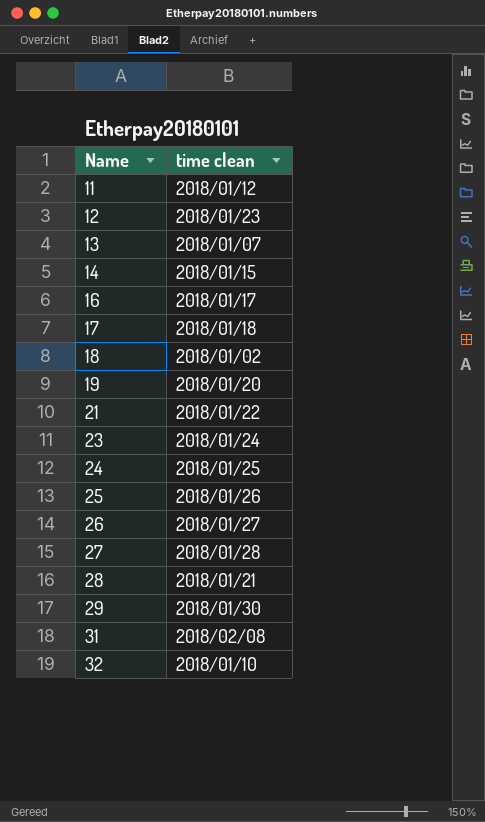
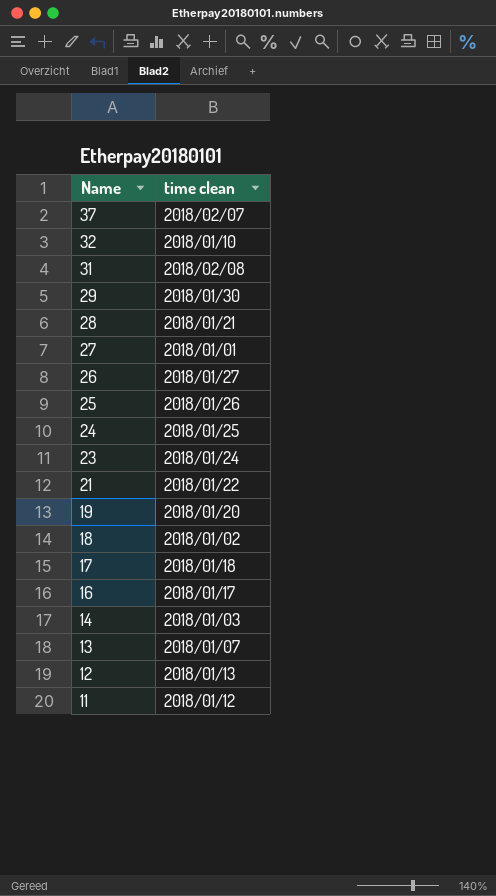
row order: Name ascending -> Name descending
row 37: none -> 2018/02/07
27 | time clean: 2018/01/28 -> 2018/01/01
14 | time clean: 2018/01/15 -> 2018/01/03
12 | time clean: 2018/01/23 -> 2018/01/13

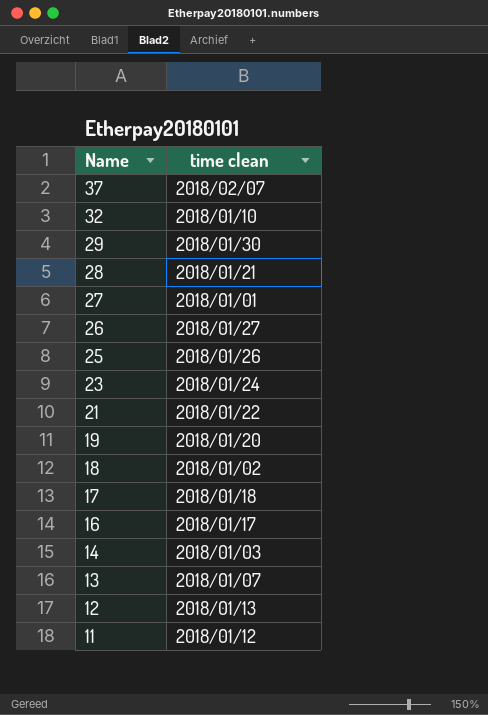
row 31: 2018/02/08 -> none
row 24: 2018/01/25 -> none

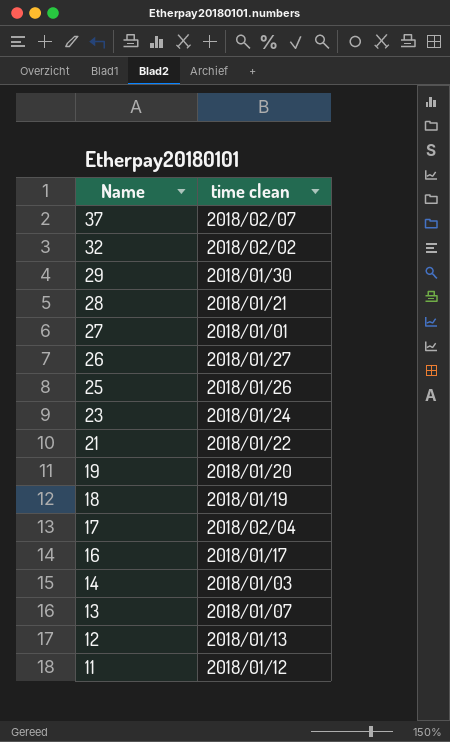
32 | time clean: 2018/01/10 -> 2018/02/02
18 | time clean: 2018/01/02 -> 2018/01/19
17 | time clean: 2018/01/18 -> 2018/02/04

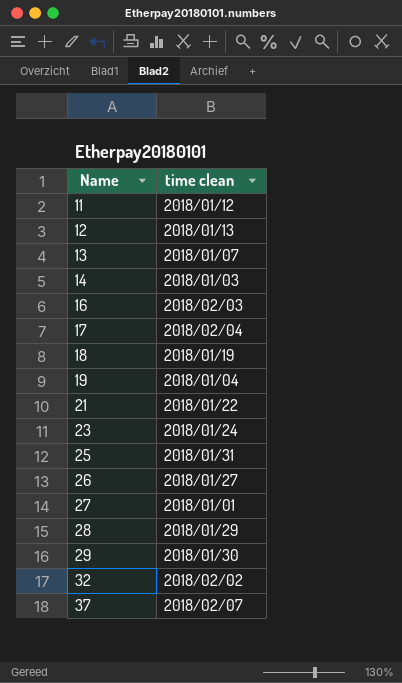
row order: Name descending -> Name ascending
16 | time clean: 2018/01/17 -> 2018/02/03
19 | time clean: 2018/01/20 -> 2018/01/04
25 | time clean: 2018/01/26 -> 2018/01/31
28 | time clean: 2018/01/21 -> 2018/01/29

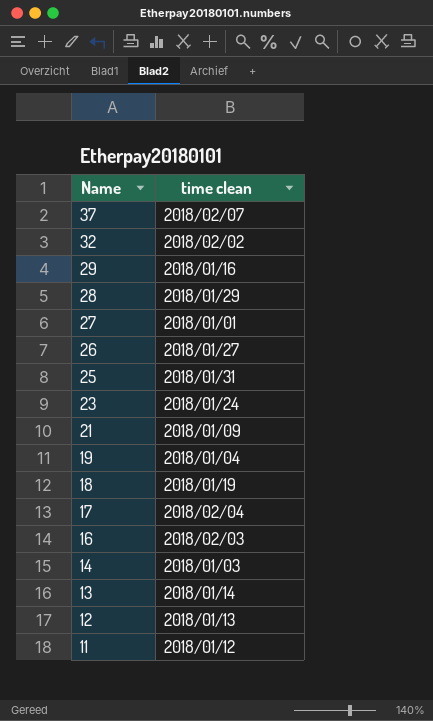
row order: Name ascending -> Name descending
29 | time clean: 2018/01/30 -> 2018/01/16
21 | time clean: 2018/01/22 -> 2018/01/09
13 | time clean: 2018/01/07 -> 2018/01/14

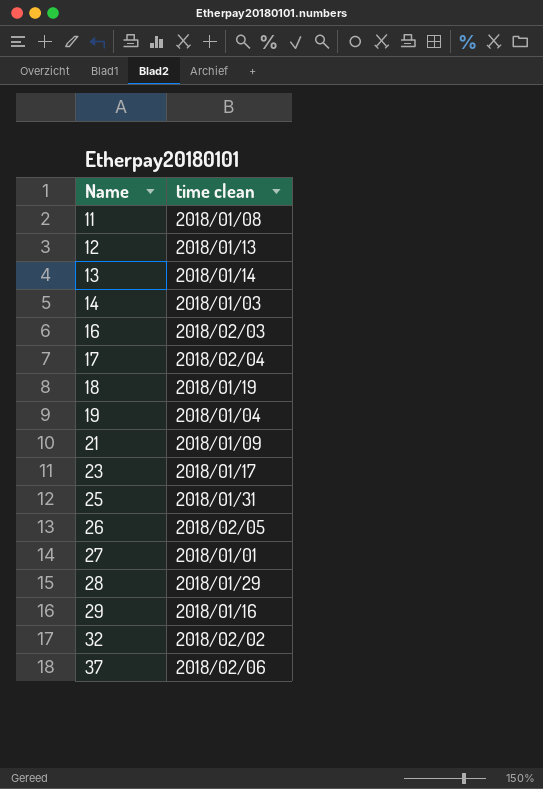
row order: Name descending -> Name ascending
11 | time clean: 2018/01/12 -> 2018/01/08
23 | time clean: 2018/01/24 -> 2018/01/17
26 | time clean: 2018/01/27 -> 2018/02/05
37 | time clean: 2018/02/07 -> 2018/02/06

